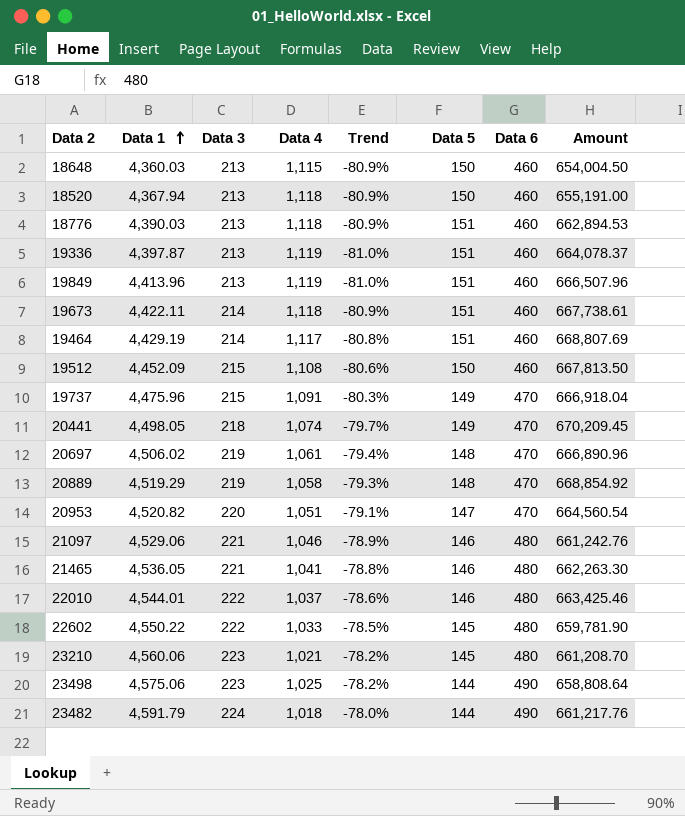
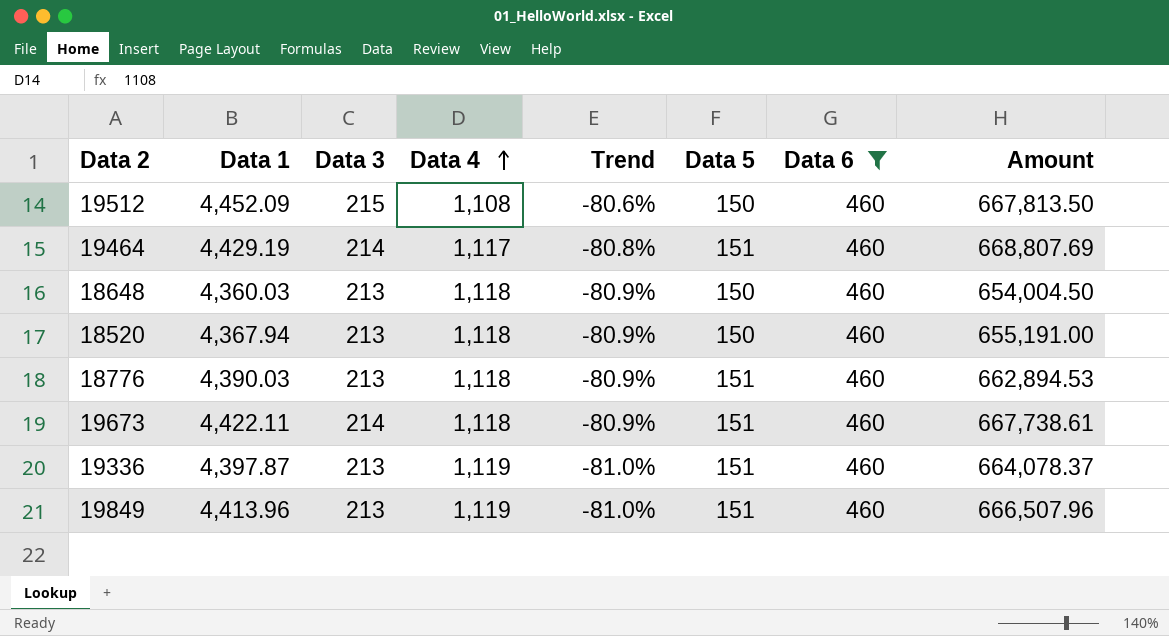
filter: none -> Data 6 = 460
row order: Data 1 ascending -> Data 4 ascending
18648 | Data 4: 1,115 -> 1,118

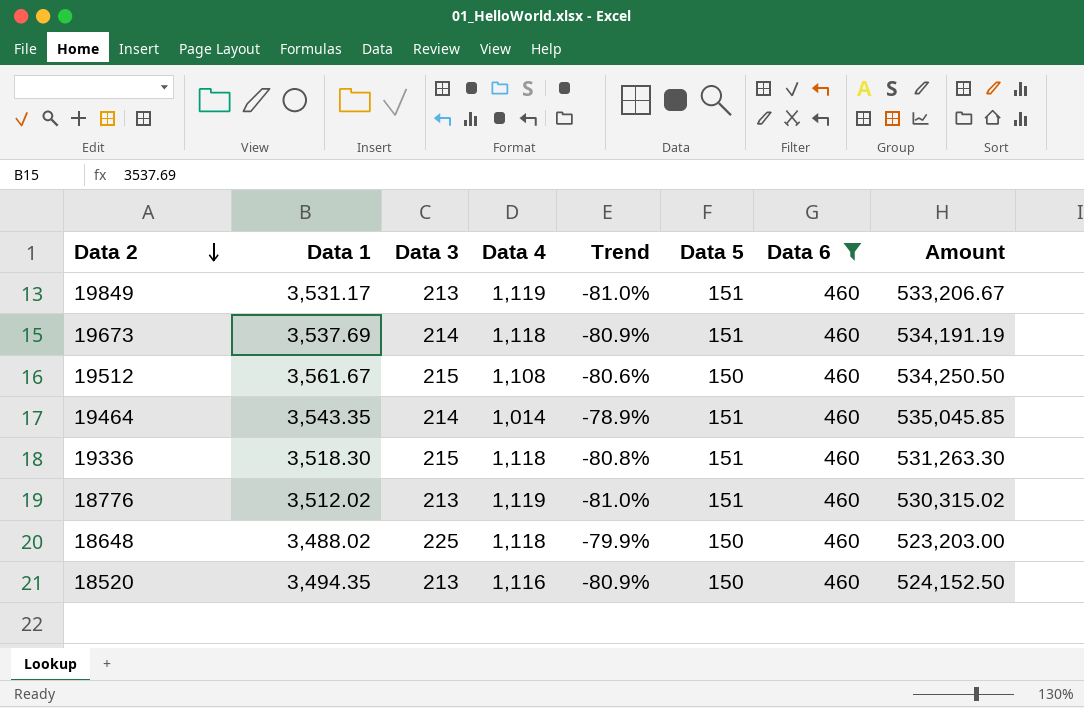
row order: Data 4 ascending -> Data 2 descending
19849 | Data 1: 4,413.96 -> 3,531.17
19849 | Amount: 666,507.96 -> 533,206.67
19673 | Data 1: 4,422.11 -> 3,537.69
19673 | Amount: 667,738.61 -> 534,191.19
19512 | Data 1: 4,452.09 -> 3,561.67
19512 | Amount: 667,813.50 -> 534,250.50
19464 | Data 1: 4,429.19 -> 3,543.35
19464 | Data 4: 1,117 -> 1,014
19464 | Trend: -80.8% -> -78.9%
19464 | Amount: 668,807.69 -> 535,045.85
19336 | Data 1: 4,397.87 -> 3,518.30
19336 | Data 3: 213 -> 215
19336 | Data 4: 1,119 -> 1,118
19336 | Trend: -81.0% -> -80.8%
19336 | Amount: 664,078.37 -> 531,263.30
18776 | Data 1: 4,390.03 -> 3,512.02
18776 | Data 4: 1,118 -> 1,119
18776 | Trend: -80.9% -> -81.0%
18776 | Amount: 662,894.53 -> 530,315.02
18648 | Data 1: 4,360.03 -> 3,488.02
18648 | Data 3: 213 -> 225
18648 | Trend: -80.9% -> -79.9%
18648 | Amount: 654,004.50 -> 523,203.00
18520 | Data 1: 4,367.94 -> 3,494.35
18520 | Data 4: 1,118 -> 1,116
18520 | Amount: 655,191.00 -> 524,152.50

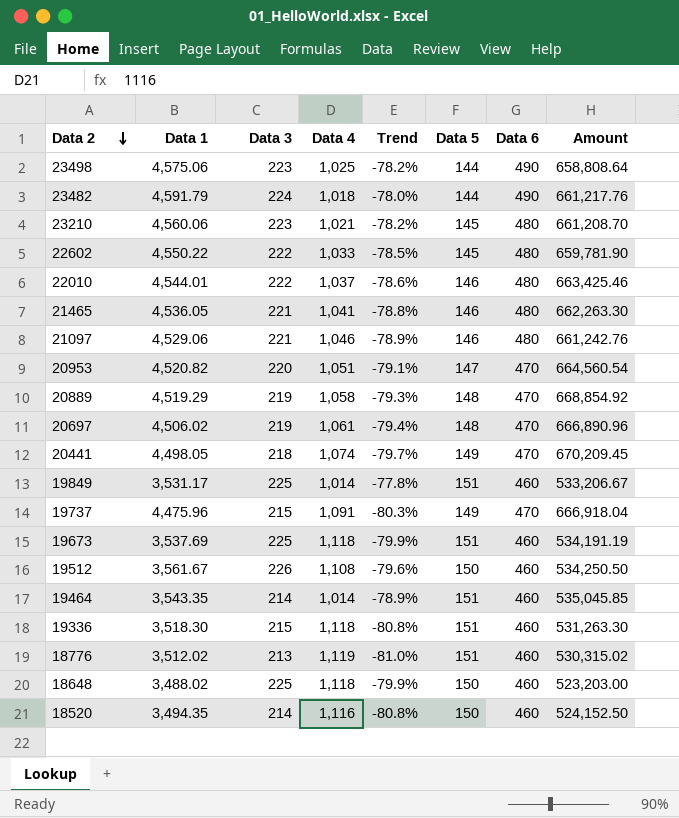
filter: Data 6 = 460 -> none
19849 | Data 3: 213 -> 225
19849 | Data 4: 1,119 -> 1,014
19849 | Trend: -81.0% -> -77.8%
19673 | Data 3: 214 -> 225
19673 | Trend: -80.9% -> -79.9%
19512 | Data 3: 215 -> 226
19512 | Trend: -80.6% -> -79.6%
18520 | Data 3: 213 -> 214
18520 | Trend: -80.9% -> -80.8%

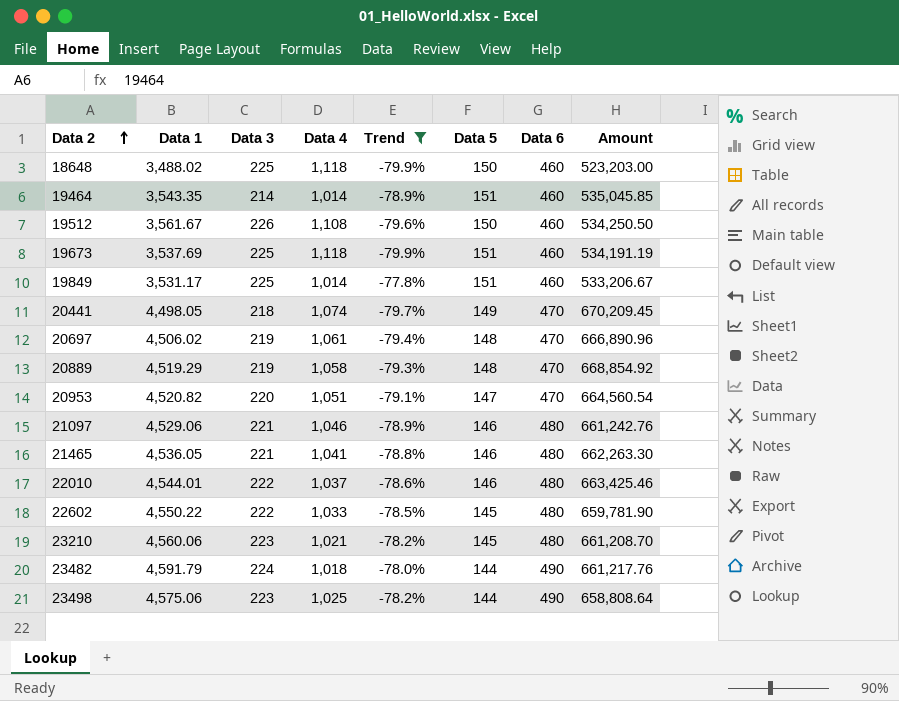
filter: none -> Trend >= -79.9%
row order: Data 2 descending -> Data 2 ascending

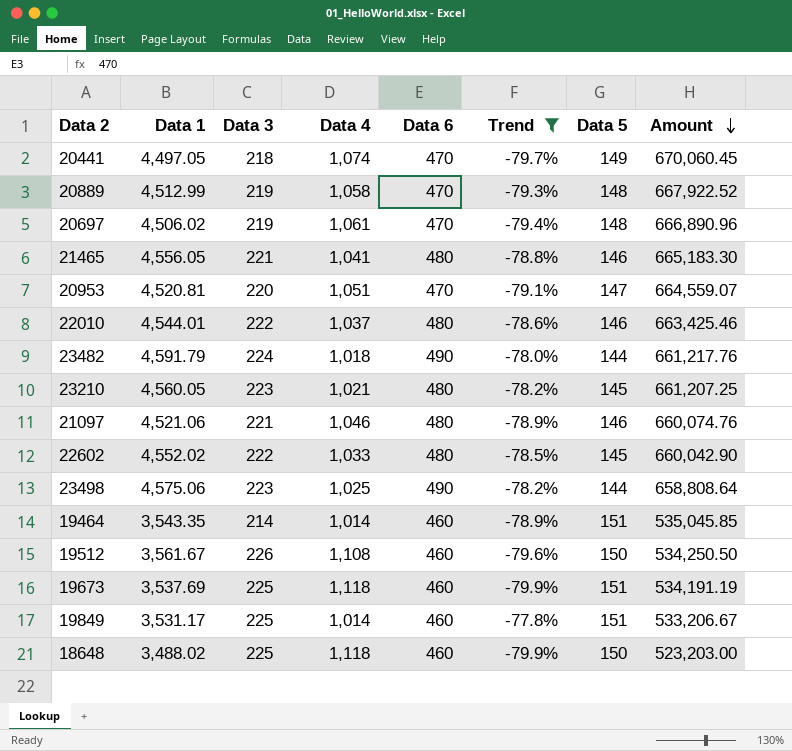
row order: Data 2 ascending -> Amount descending
column Data 6 | position: 7 -> 5
20441 | Data 1: 4,498.05 -> 4,497.05
20441 | Amount: 670,209.45 -> 670,060.45
20889 | Data 1: 4,519.29 -> 4,512.99
20889 | Amount: 668,854.92 -> 667,922.52
21465 | Data 1: 4,536.05 -> 4,556.05
21465 | Amount: 662,263.30 -> 665,183.30
20953 | Data 1: 4,520.82 -> 4,520.81
20953 | Amount: 664,560.54 -> 664,559.07
23210 | Data 1: 4,560.06 -> 4,560.05
23210 | Amount: 661,208.70 -> 661,207.25
21097 | Data 1: 4,529.06 -> 4,521.06
21097 | Amount: 661,242.76 -> 660,074.76
22602 | Data 1: 4,550.22 -> 4,552.02
22602 | Amount: 659,781.90 -> 660,042.90

